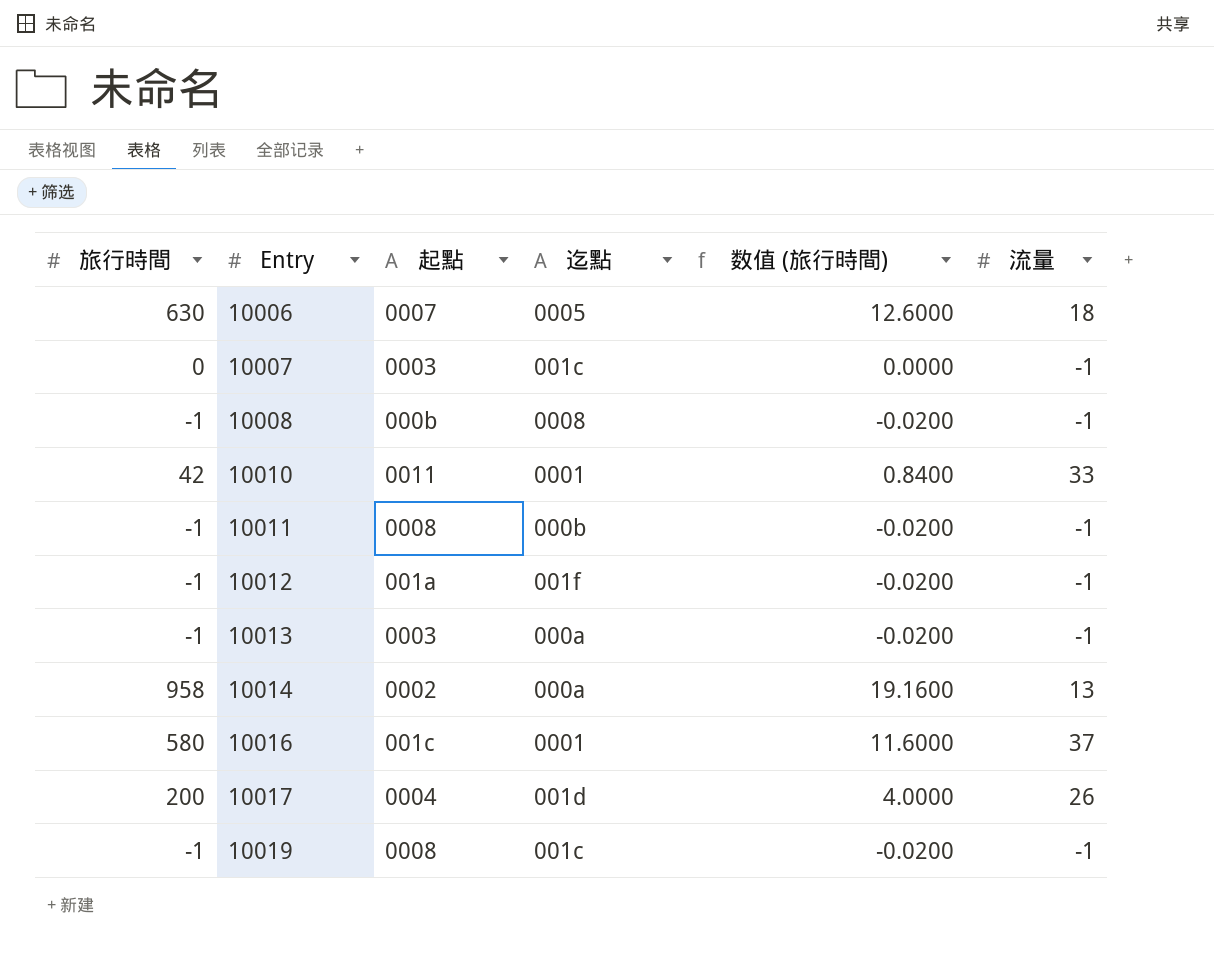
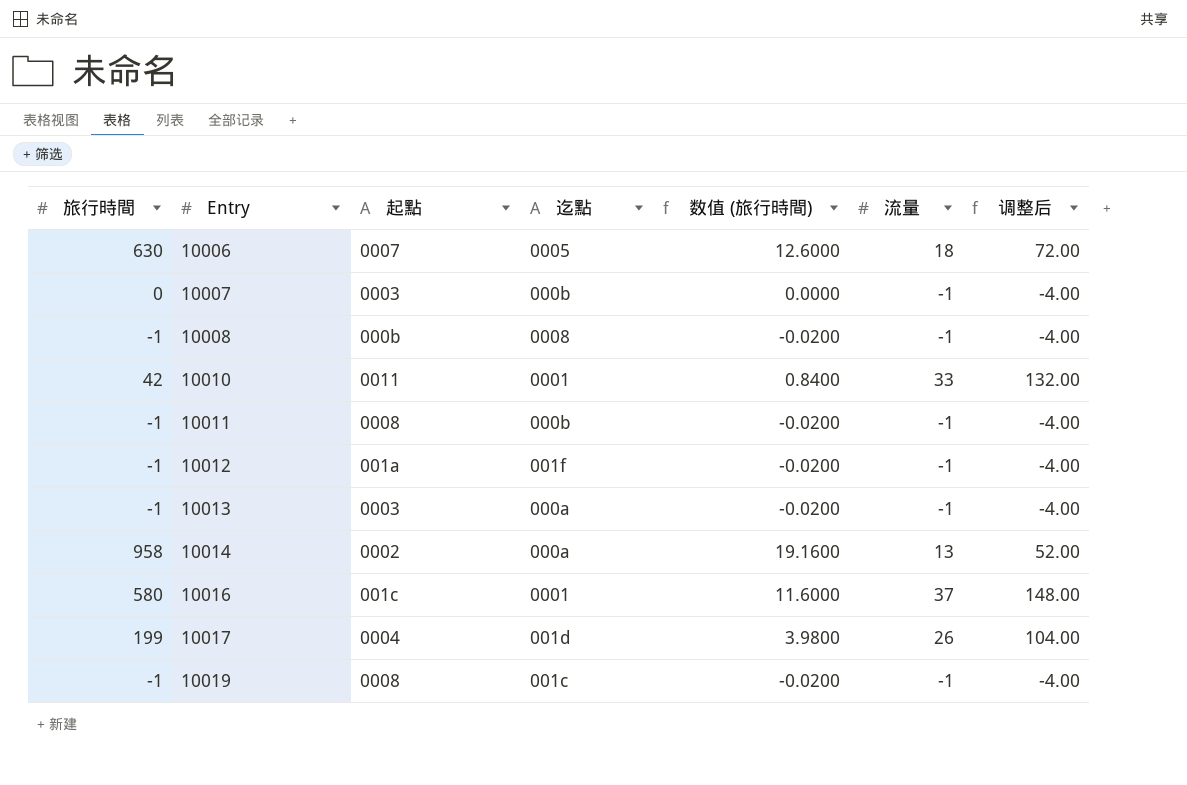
column 调整后 | formula: none -> [流量] * 4
10007 | 迄點: 001c -> 000b
10017 | 旅行時間: 200 -> 199
10017 | 数值 (旅行時間): 4.0000 -> 3.9800

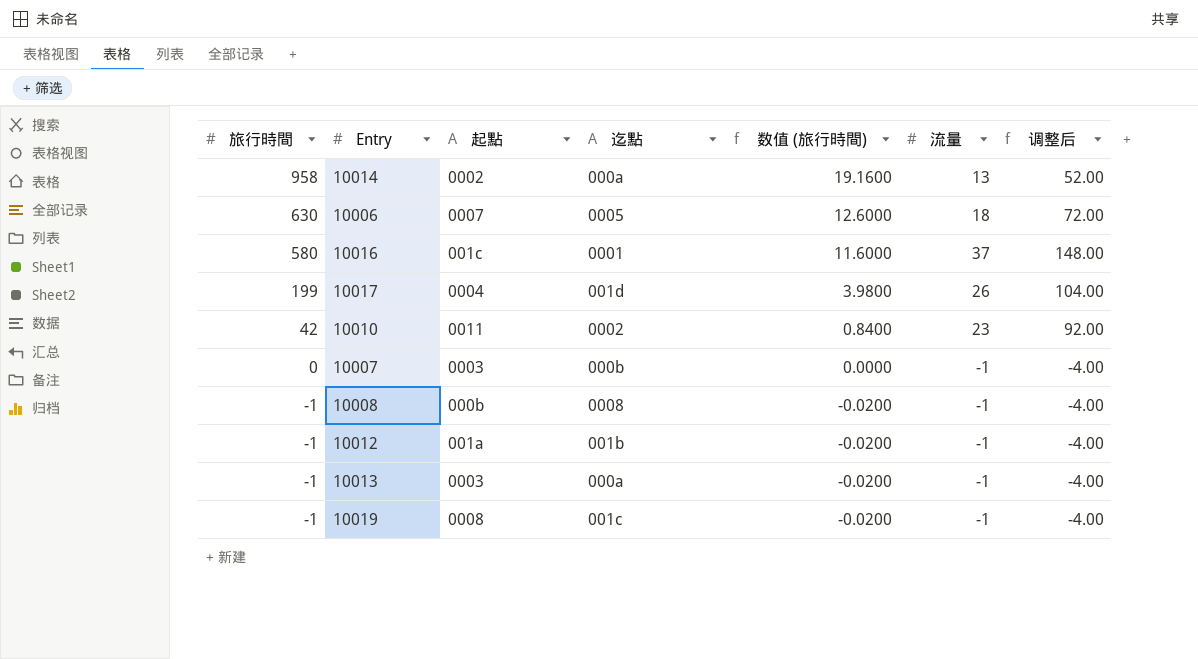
row order: Entry ascending -> 旅行時間 descending
row 10011: -1 | 0008 | 000b | -0.0200 | -1 | -4.00 -> none
10010 | 迄點: 0001 -> 0002
10010 | 流量: 33 -> 23
10010 | 调整后: 132.00 -> 92.00
10012 | 迄點: 001f -> 001b

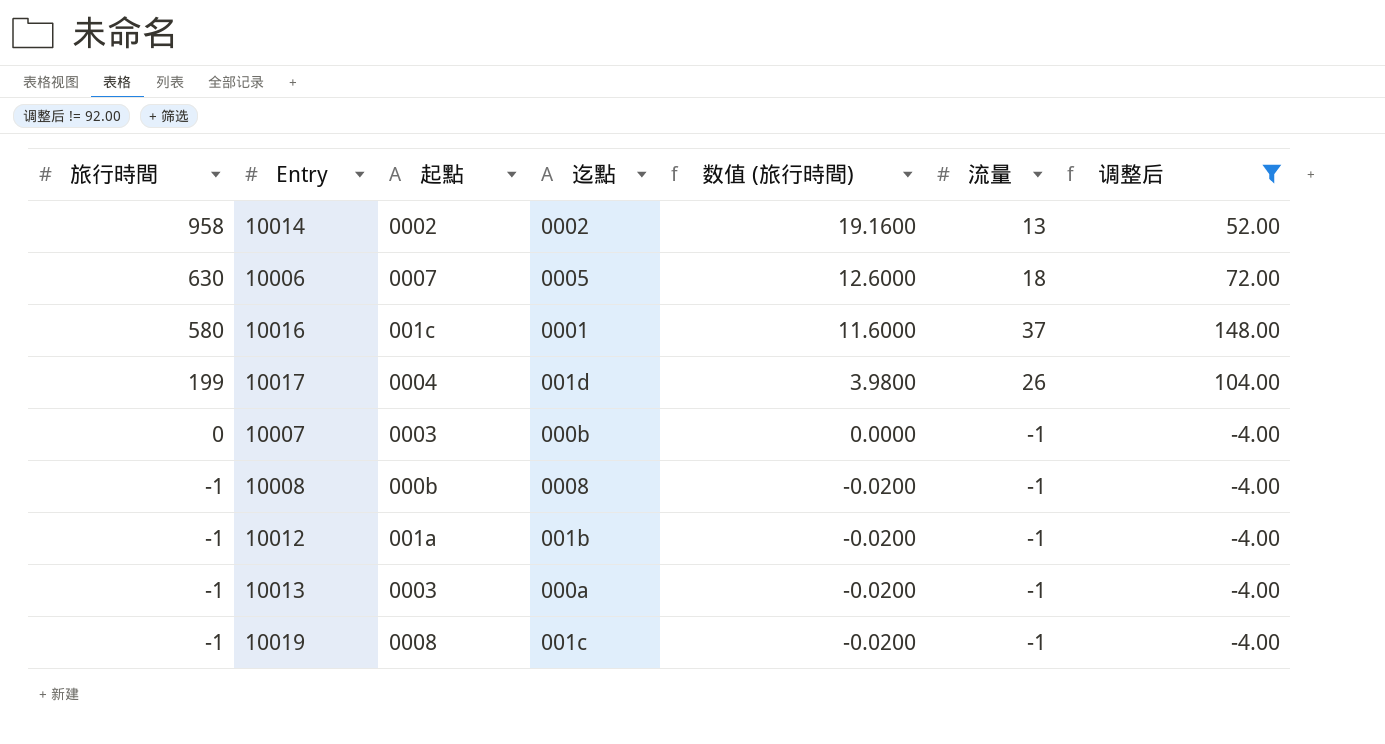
filter: none -> 调整后 != 92.00
10014 | 迄點: 000a -> 0002

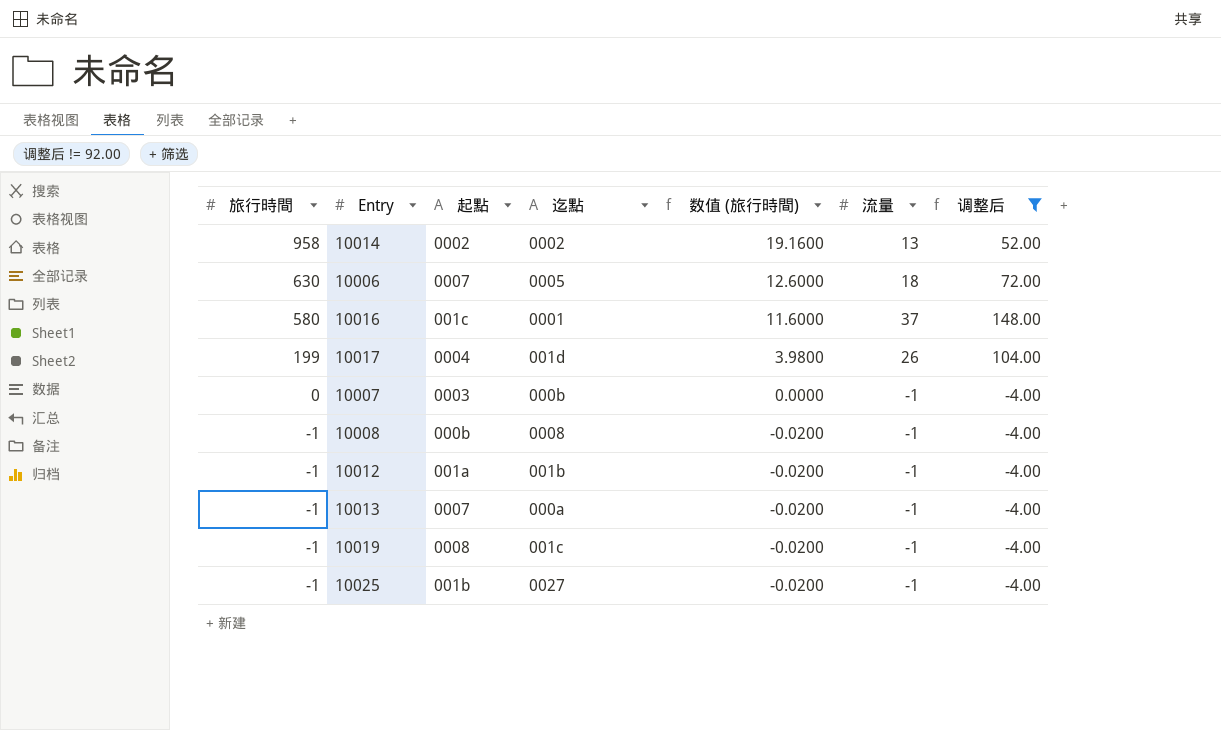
10013 | 起點: 0003 -> 0007
row 10025: none -> -1 | 001b | 0027 | -0.0200 | -1 | -4.00

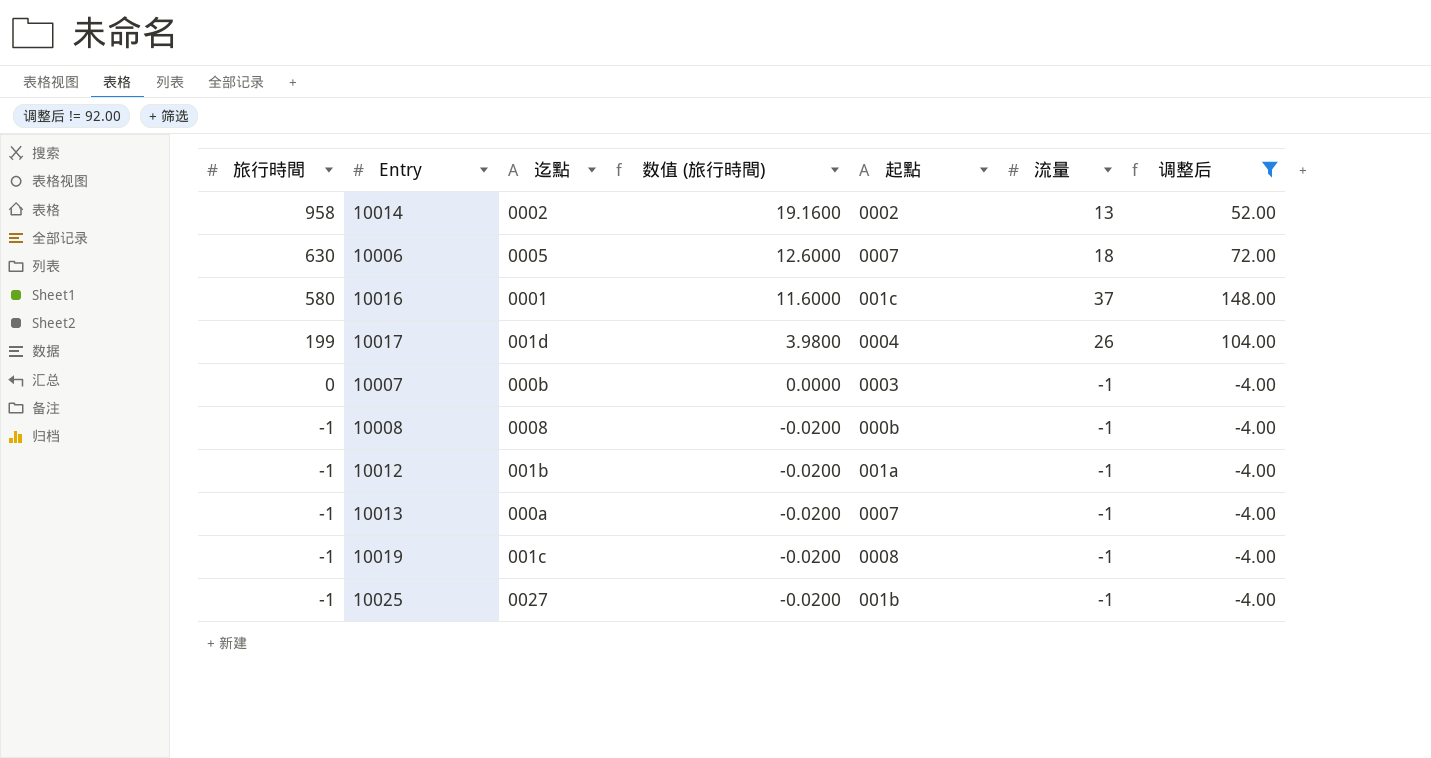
column 起點 | position: 3 -> 5

